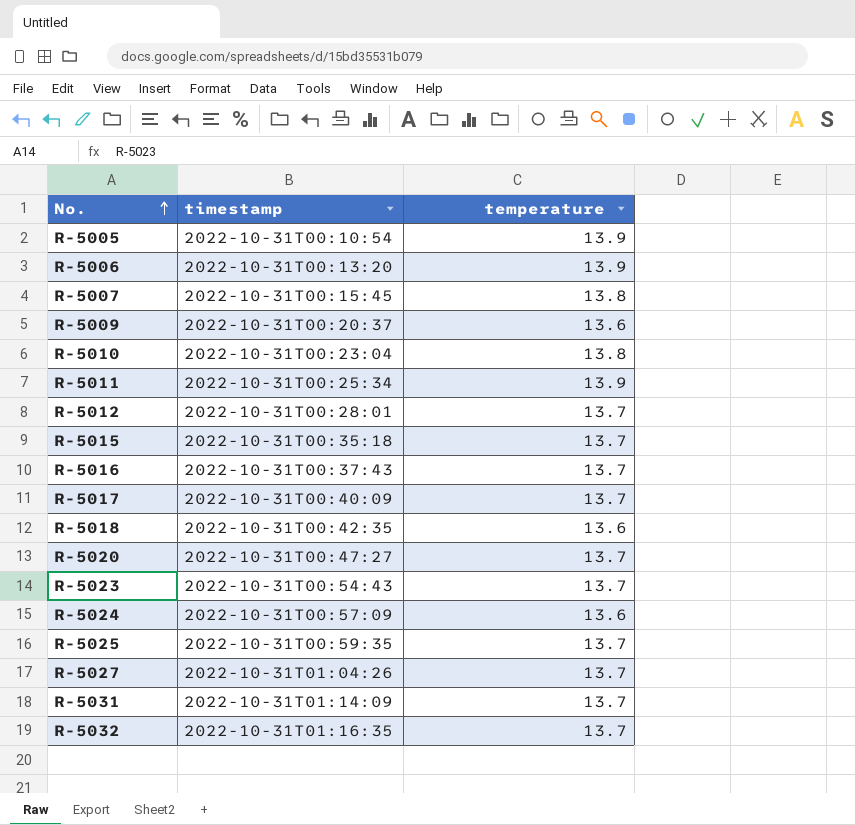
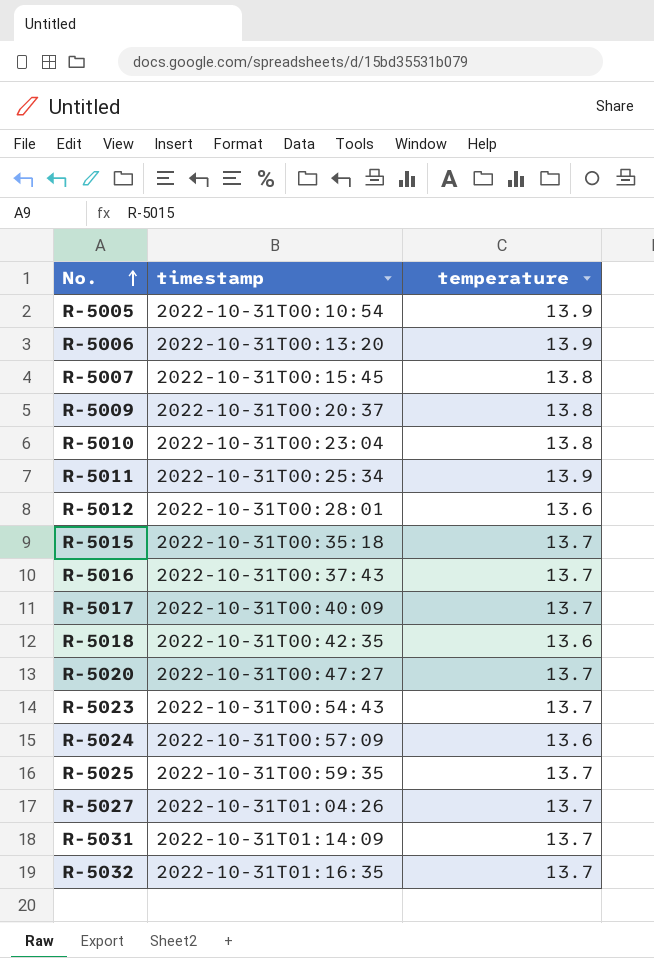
R-5009 | temperature: 13.6 -> 13.8
R-5012 | temperature: 13.7 -> 13.6

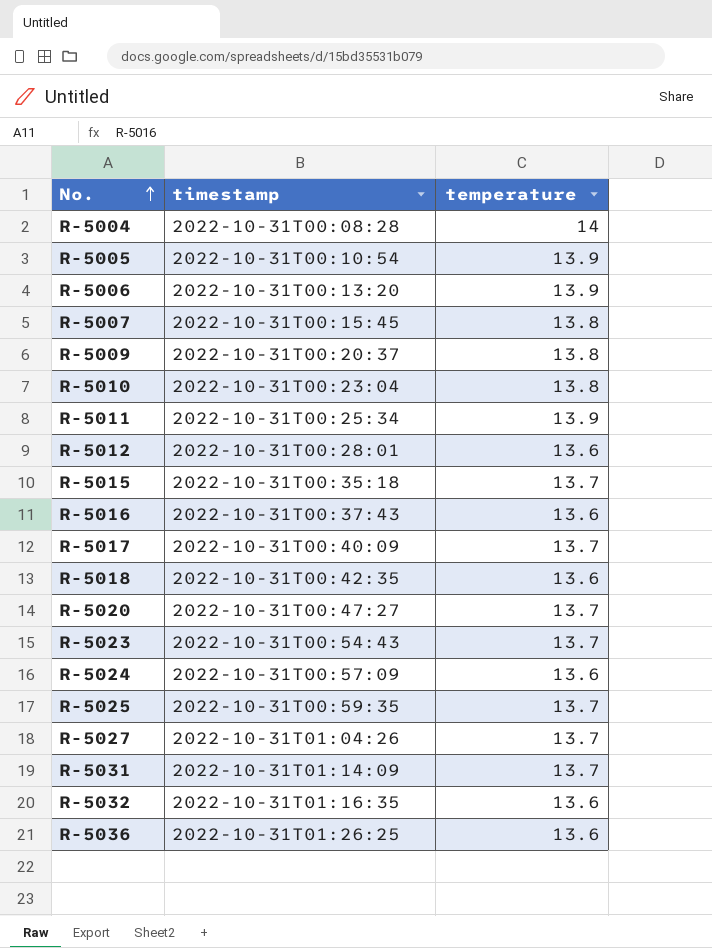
row R-5004: none -> 2022-10-31T00:08:28 | 14
R-5016 | temperature: 13.7 -> 13.6
R-5032 | temperature: 13.7 -> 13.6
row R-5036: none -> 2022-10-31T01:26:25 | 13.6

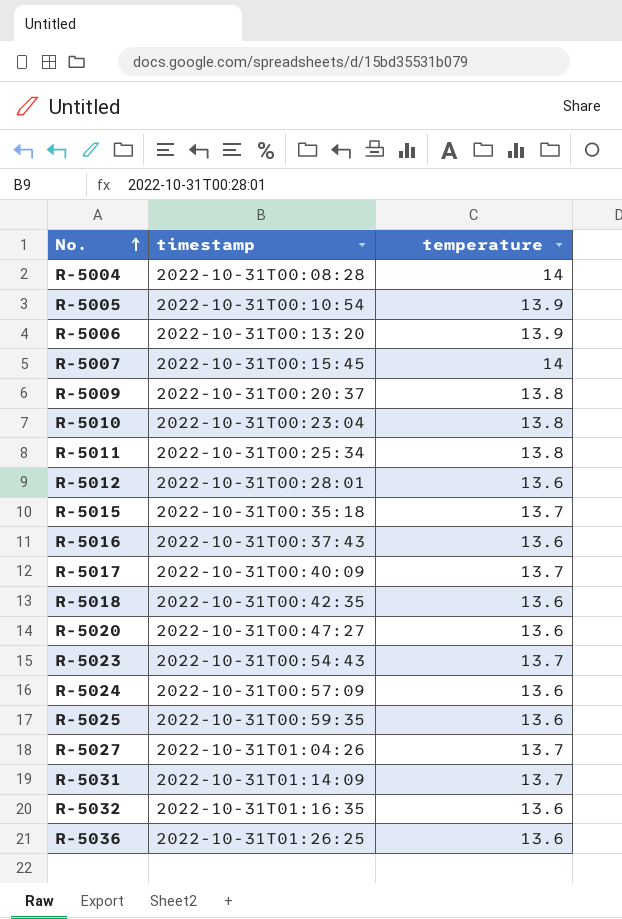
R-5007 | temperature: 13.8 -> 14
R-5011 | temperature: 13.9 -> 13.8
R-5020 | temperature: 13.7 -> 13.6
R-5025 | temperature: 13.7 -> 13.6

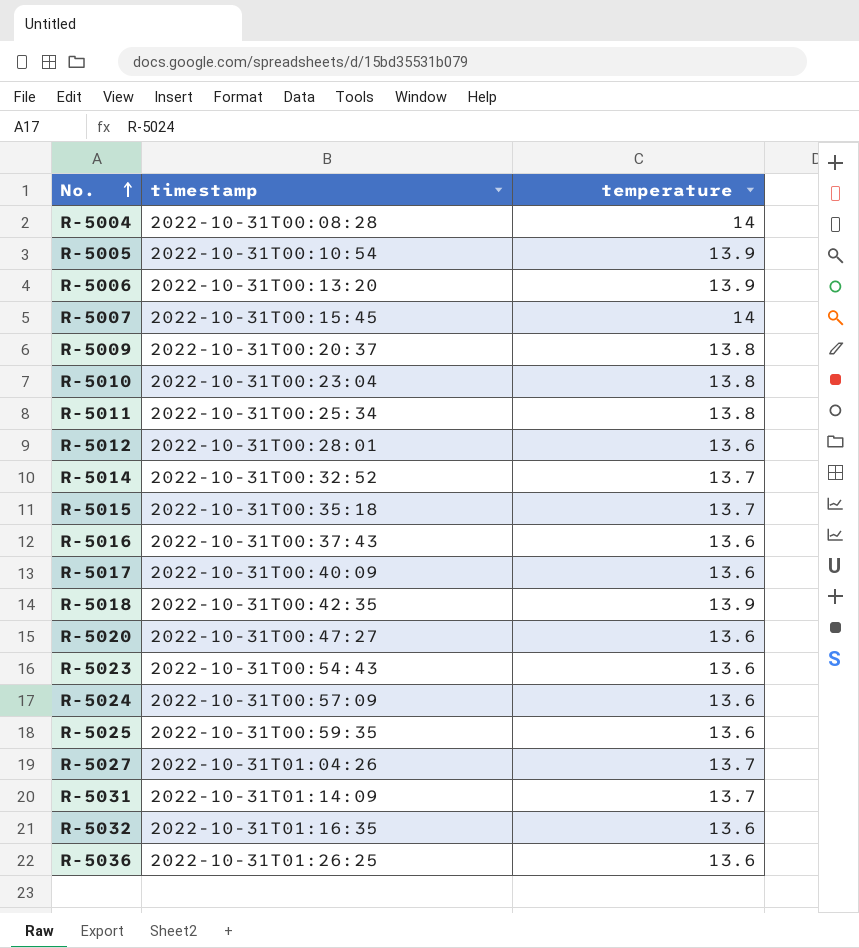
row R-5014: none -> 2022-10-31T00:32:52 | 13.7
R-5017 | temperature: 13.7 -> 13.6
R-5018 | temperature: 13.6 -> 13.9
R-5023 | temperature: 13.7 -> 13.6

